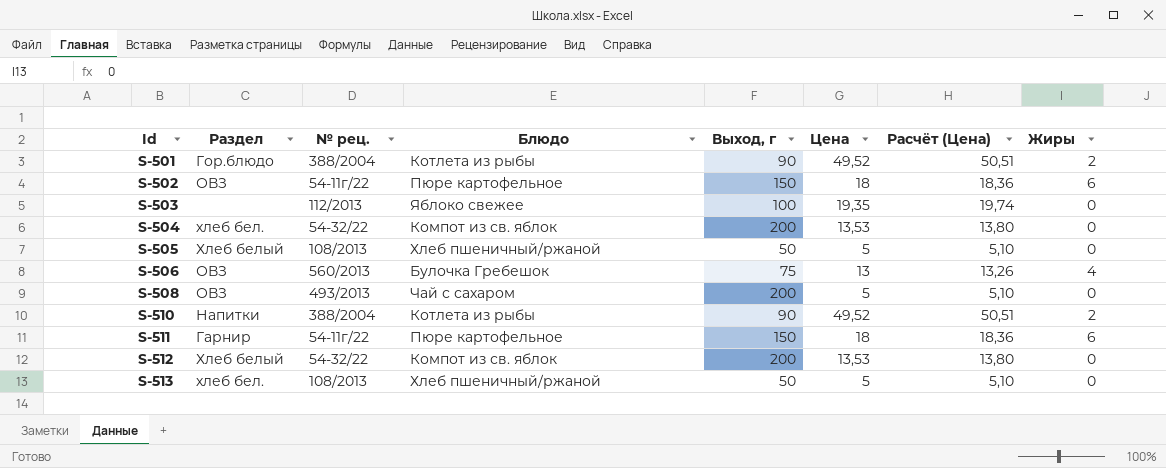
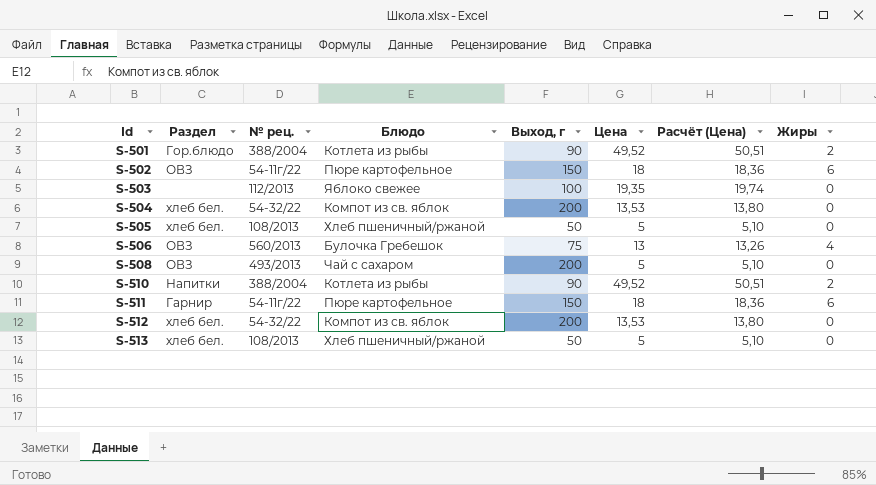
S-505 | Раздел: Хлеб белый -> хлеб бел.
S-512 | Раздел: Хлеб белый -> хлеб бел.

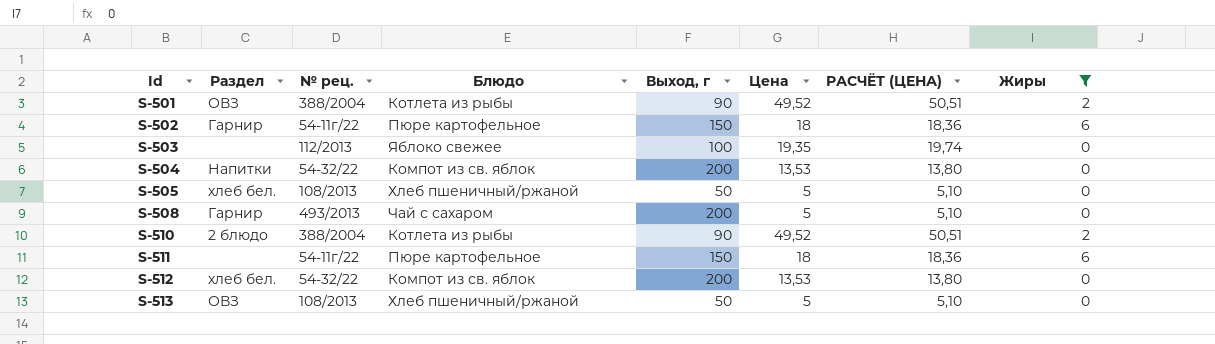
filter: none -> Жиры != 4
column name: Расчёт (Цена) -> РАСЧЁТ (ЦЕНА)
S-501 | Раздел: Гор.блюдо -> ОВЗ
S-502 | Раздел: ОВЗ -> Гарнир
S-504 | Раздел: хлеб бел. -> Напитки
S-508 | Раздел: ОВЗ -> Гарнир
S-510 | Раздел: Напитки -> 2 блюдо
S-511 | Раздел: Гарнир -> none
S-513 | Раздел: хлеб бел. -> ОВЗ

